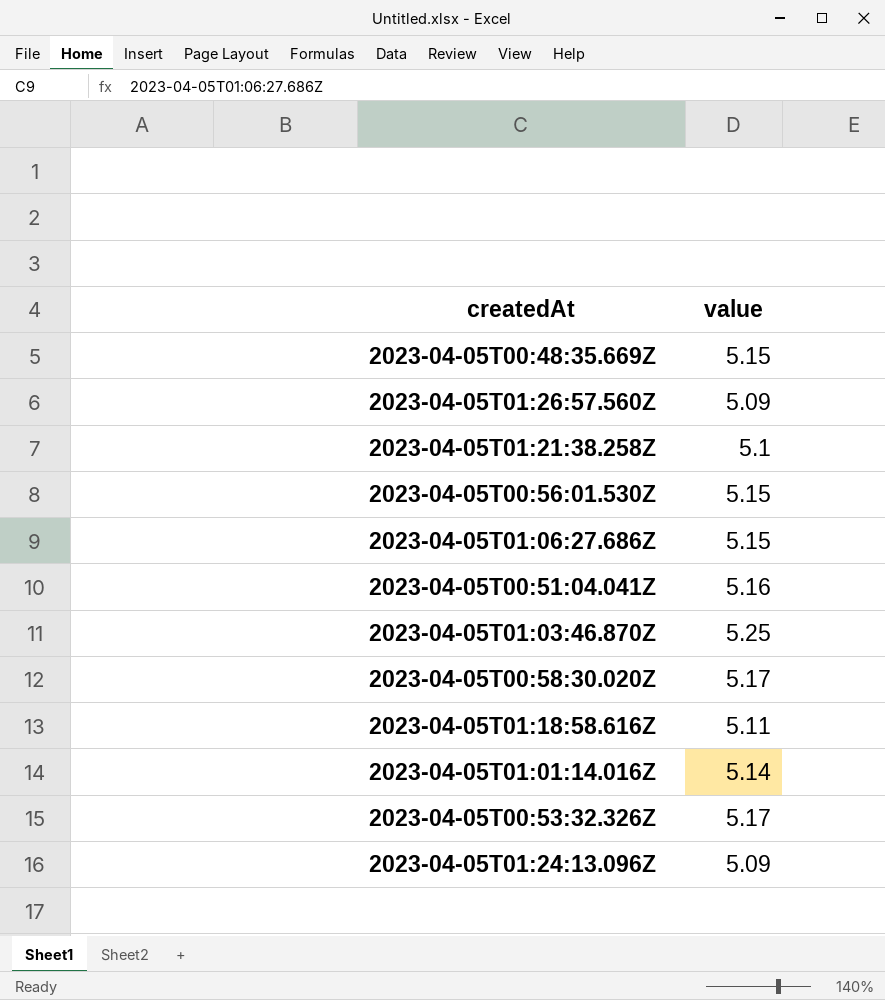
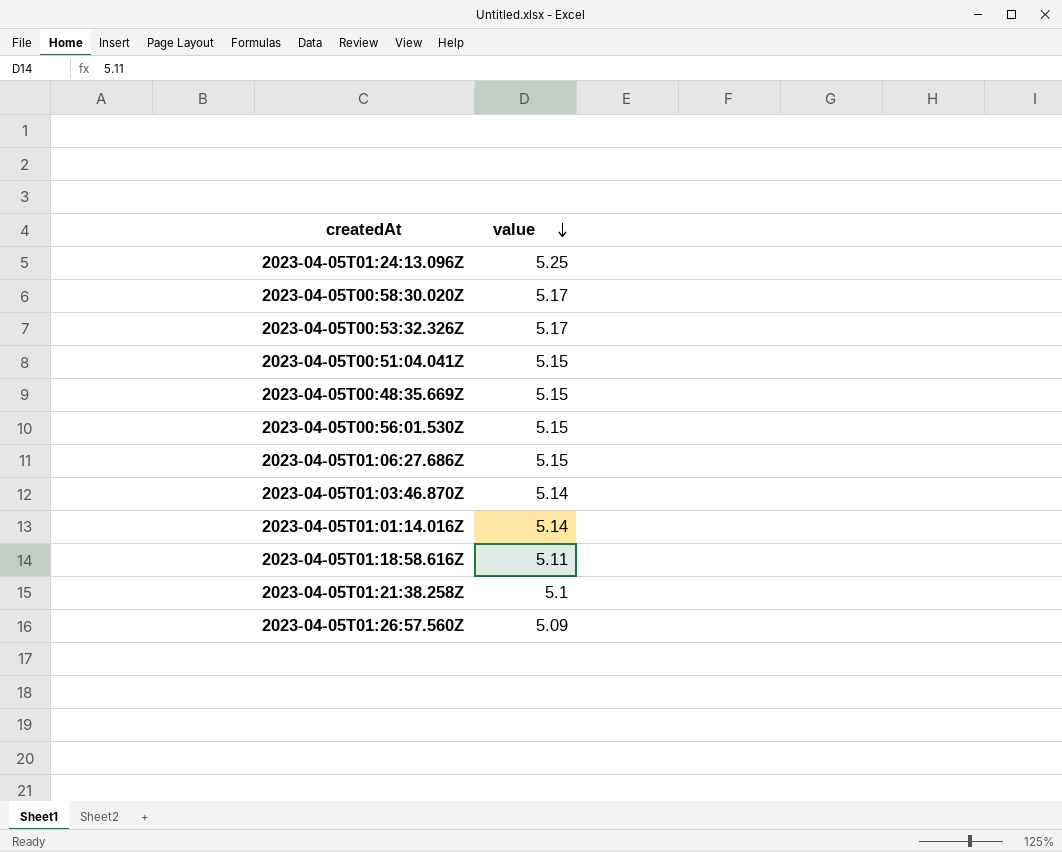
row order: none -> value descending
2023-04-05T01:24:13.096Z | value: 5.09 -> 5.25
2023-04-05T00:51:04.041Z | value: 5.16 -> 5.15
2023-04-05T01:03:46.870Z | value: 5.25 -> 5.14

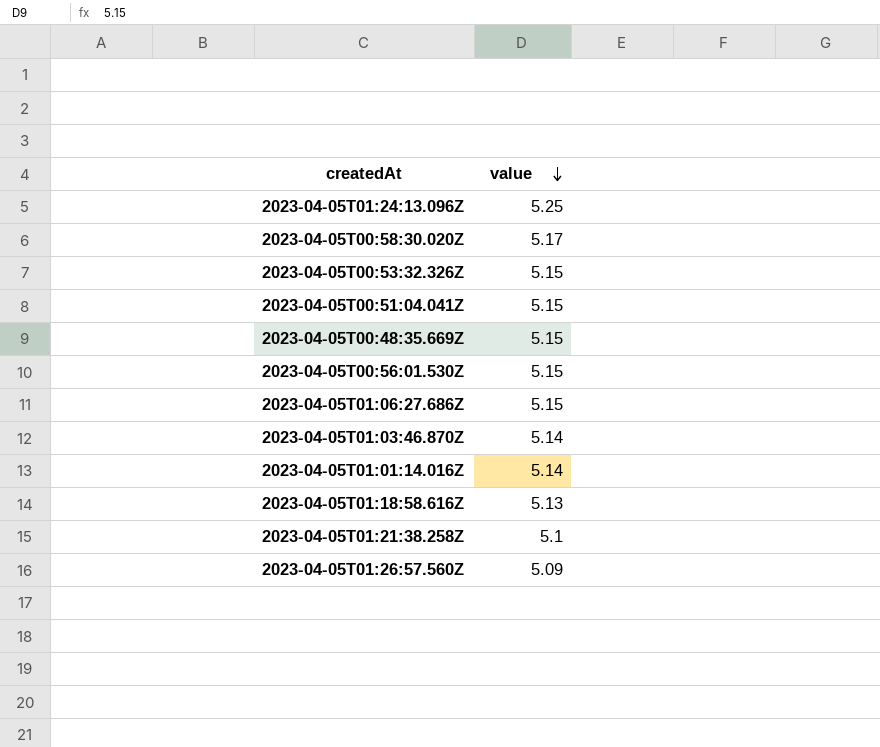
2023-04-05T00:53:32.326Z | value: 5.17 -> 5.15
2023-04-05T01:18:58.616Z | value: 5.11 -> 5.13

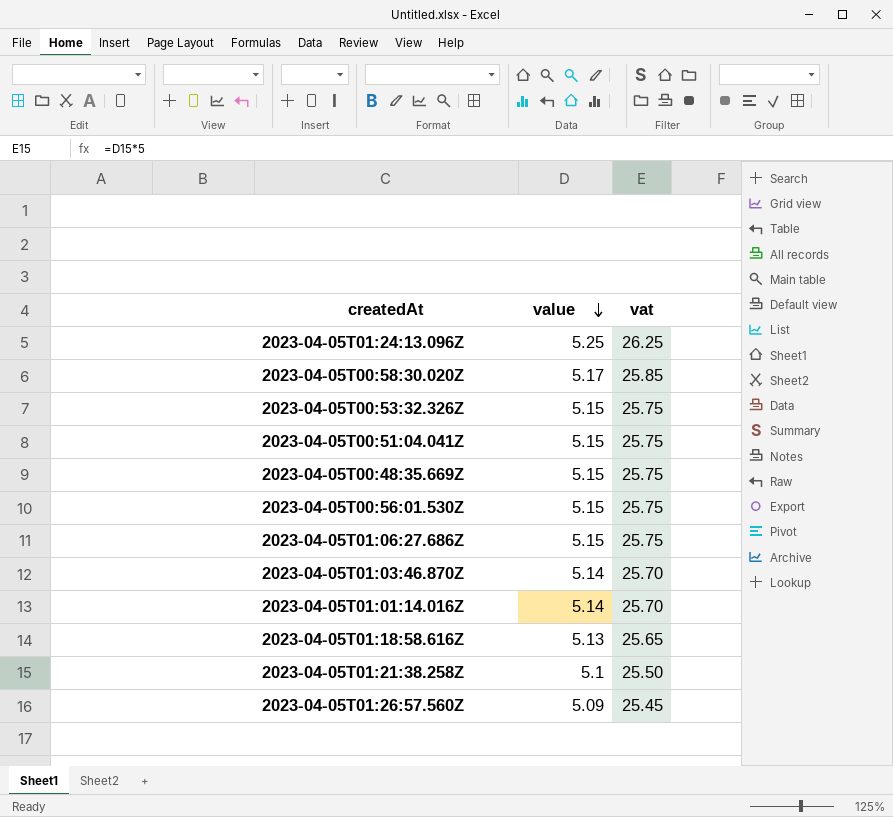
column vat | formula: none -> [value] * 5

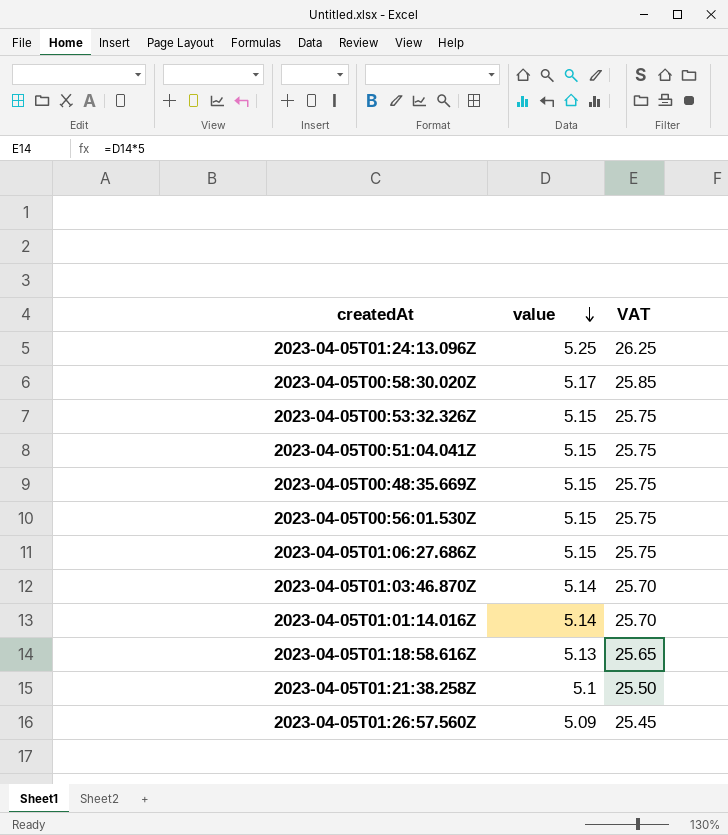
column name: vat -> VAT

